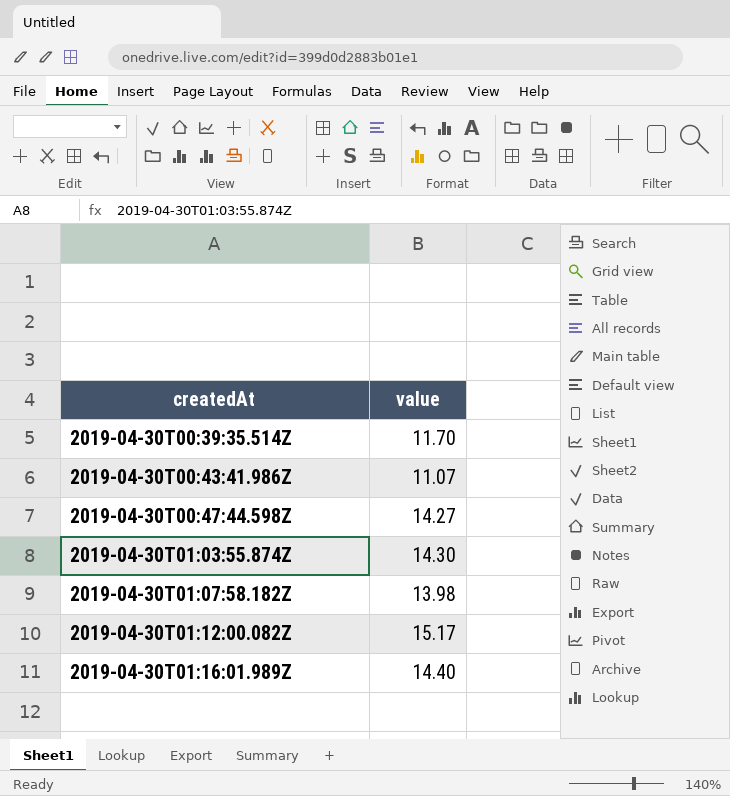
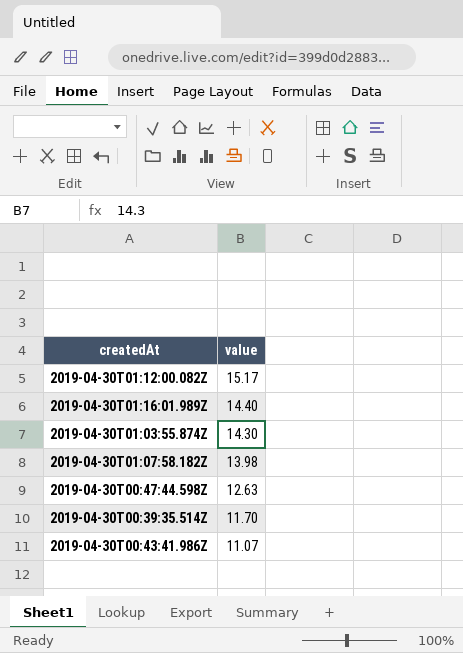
row order: createdAt ascending -> value descending
2019-04-30T00:47:44.598Z | value: 14.27 -> 12.63

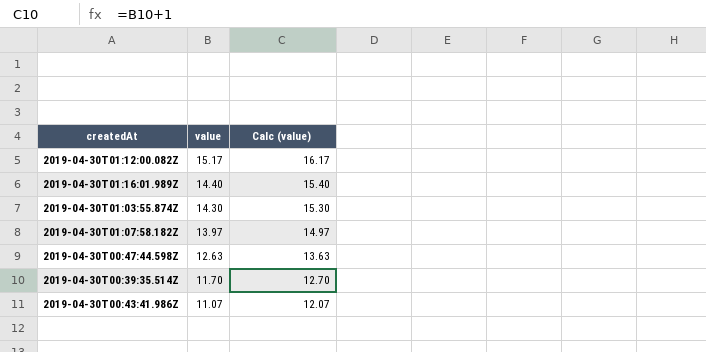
column Calc (value) | formula: none -> [value] + 1
2019-04-30T01:07:58.182Z | value: 13.98 -> 13.97

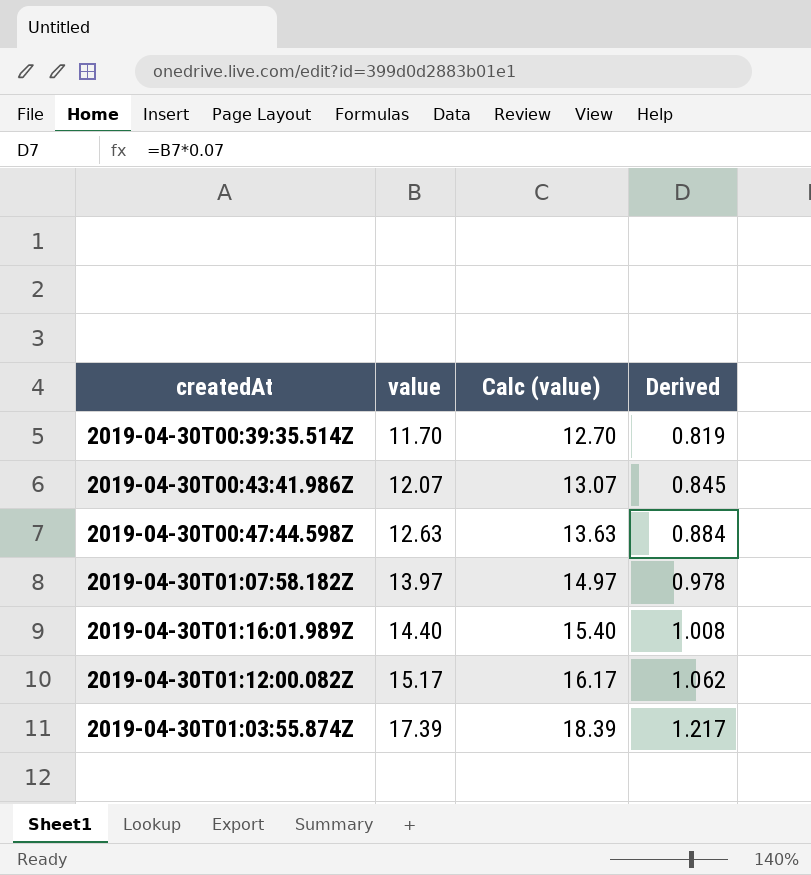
row order: value descending -> value ascending
column Derived | formula: none -> [value] * 0.07
2019-04-30T00:43:41.986Z | value: 11.07 -> 12.07
2019-04-30T00:43:41.986Z | Calc (value): 12.07 -> 13.07
2019-04-30T01:03:55.874Z | value: 14.30 -> 17.39
2019-04-30T01:03:55.874Z | Calc (value): 15.30 -> 18.39

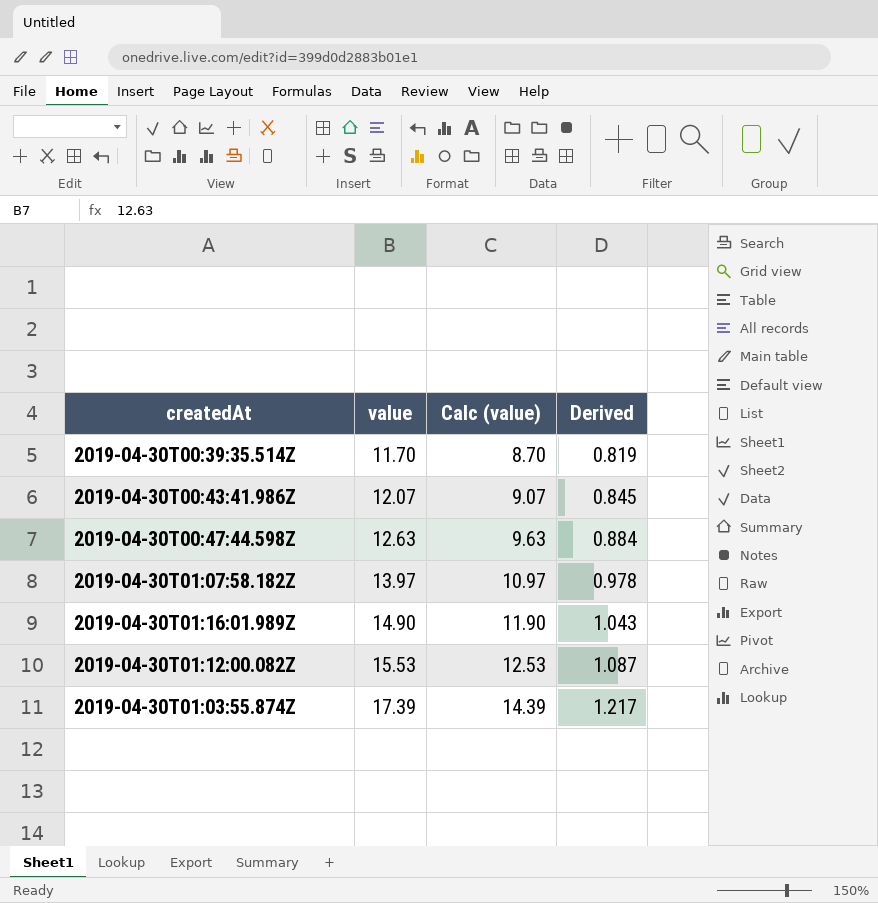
column Calc (value) | formula: [value] + 1 -> [value] - 3
2019-04-30T01:16:01.989Z | value: 14.40 -> 14.90
2019-04-30T01:16:01.989Z | Derived: 1.008 -> 1.043
2019-04-30T01:12:00.082Z | value: 15.17 -> 15.53
2019-04-30T01:12:00.082Z | Derived: 1.062 -> 1.087

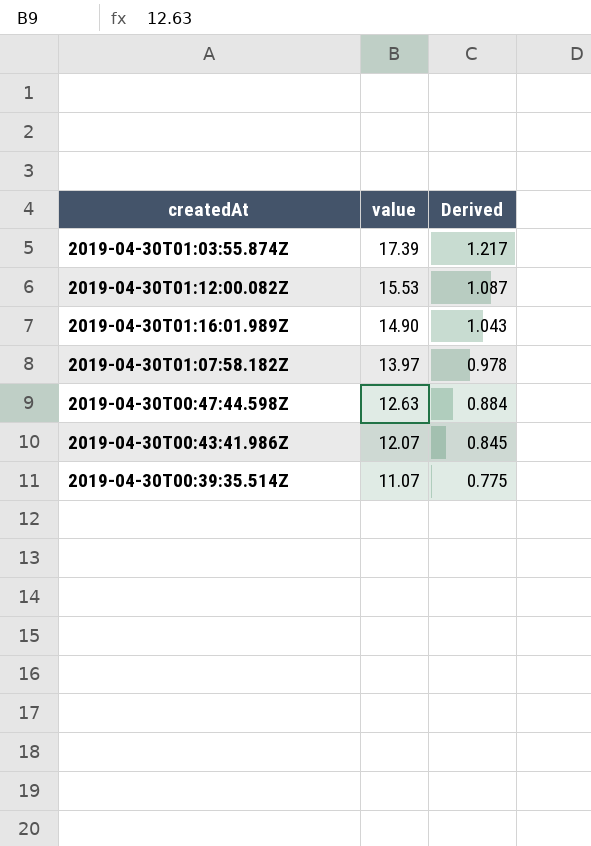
row order: value ascending -> value descending
column Calc (value) | formula: [value] - 3 -> none
2019-04-30T00:39:35.514Z | value: 11.70 -> 11.07
2019-04-30T00:39:35.514Z | Derived: 0.819 -> 0.775

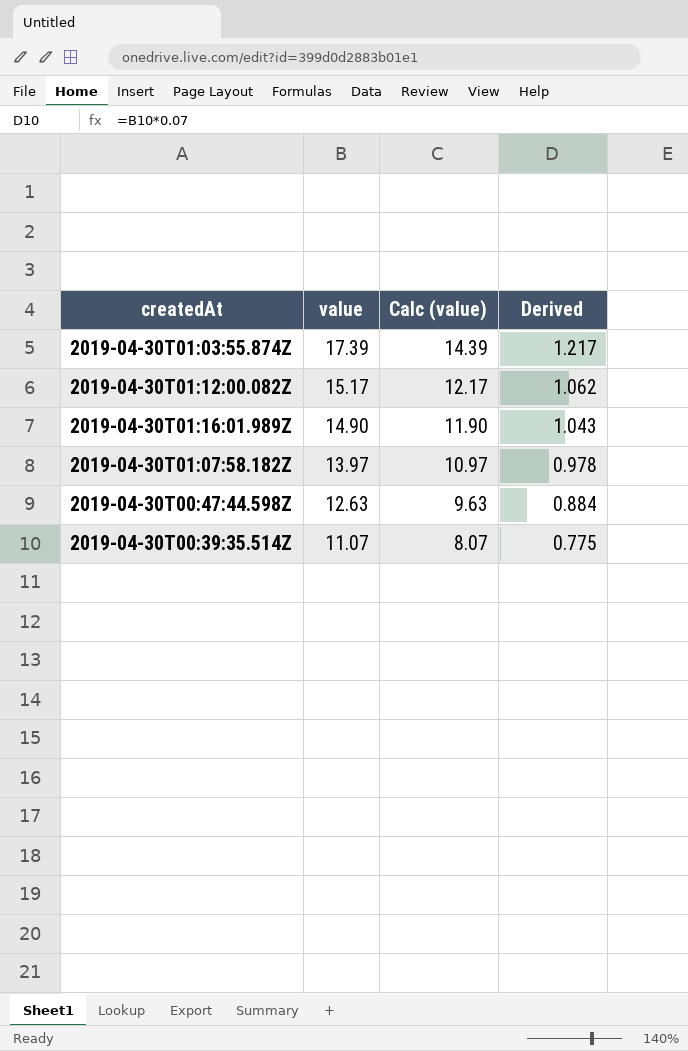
column Calc (value) | formula: none -> [value] - 3
row 2019-04-30T00:43:41.986Z: 12.07 | 0.845 -> none
2019-04-30T01:12:00.082Z | value: 15.53 -> 15.17
2019-04-30T01:12:00.082Z | Derived: 1.087 -> 1.062

